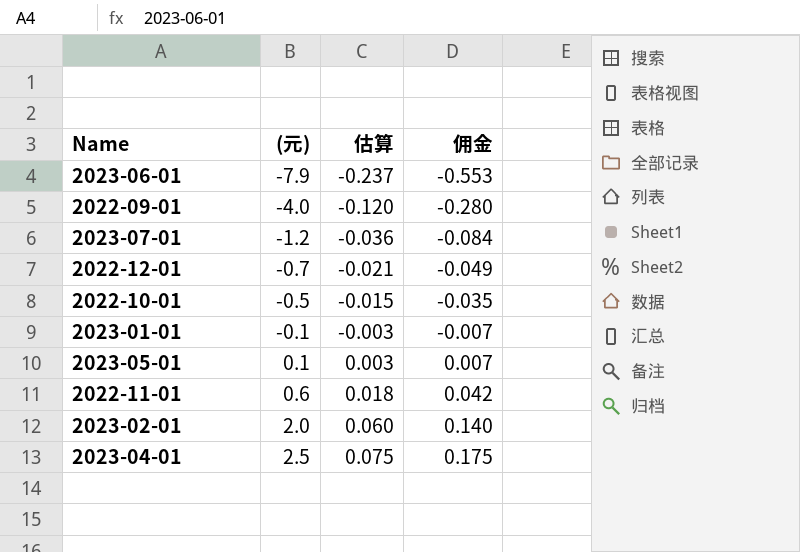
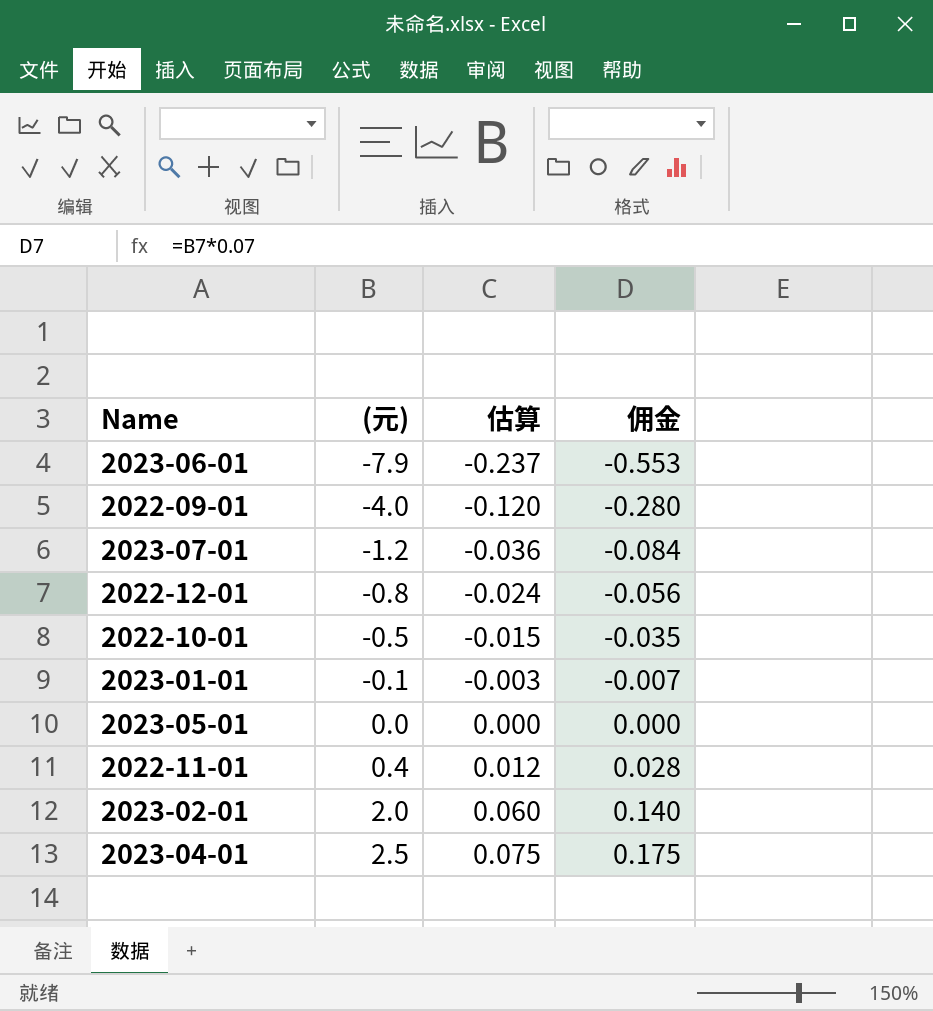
2022-12-01 | (元): -0.7 -> -0.8
2022-12-01 | 估算: -0.021 -> -0.024
2022-12-01 | 佣金: -0.049 -> -0.056
2023-05-01 | (元): 0.1 -> 0.0
2023-05-01 | 估算: 0.003 -> 0.000
2023-05-01 | 佣金: 0.007 -> 0.000
2022-11-01 | (元): 0.6 -> 0.4
2022-11-01 | 估算: 0.018 -> 0.012
2022-11-01 | 佣金: 0.042 -> 0.028

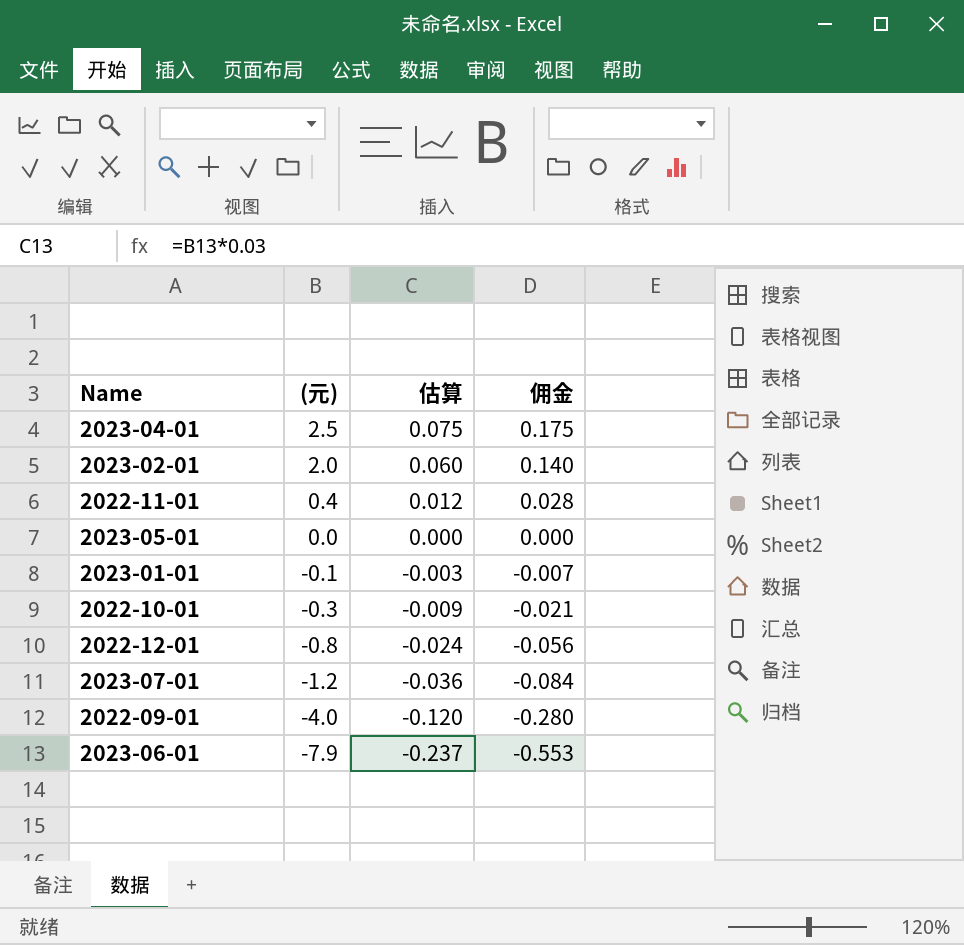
row order: (元) ascending -> (元) descending
2022-10-01 | (元): -0.5 -> -0.3
2022-10-01 | 估算: -0.015 -> -0.009
2022-10-01 | 佣金: -0.035 -> -0.021

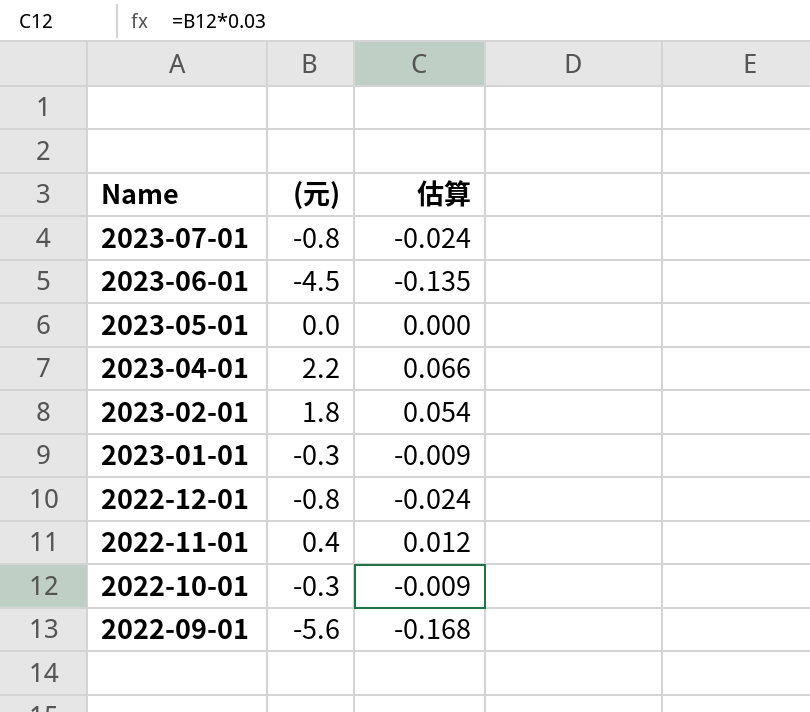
row order: (元) descending -> Name descending
column 佣金 | formula: [(元)] * 0.07 -> none
2023-07-01 | (元): -1.2 -> -0.8
2023-07-01 | 估算: -0.036 -> -0.024
2023-06-01 | (元): -7.9 -> -4.5
2023-06-01 | 估算: -0.237 -> -0.135
2023-04-01 | (元): 2.5 -> 2.2
2023-04-01 | 估算: 0.075 -> 0.066
2023-02-01 | (元): 2.0 -> 1.8
2023-02-01 | 估算: 0.060 -> 0.054
2023-01-01 | (元): -0.1 -> -0.3
2023-01-01 | 估算: -0.003 -> -0.009
2022-09-01 | (元): -4.0 -> -5.6
2022-09-01 | 估算: -0.120 -> -0.168

